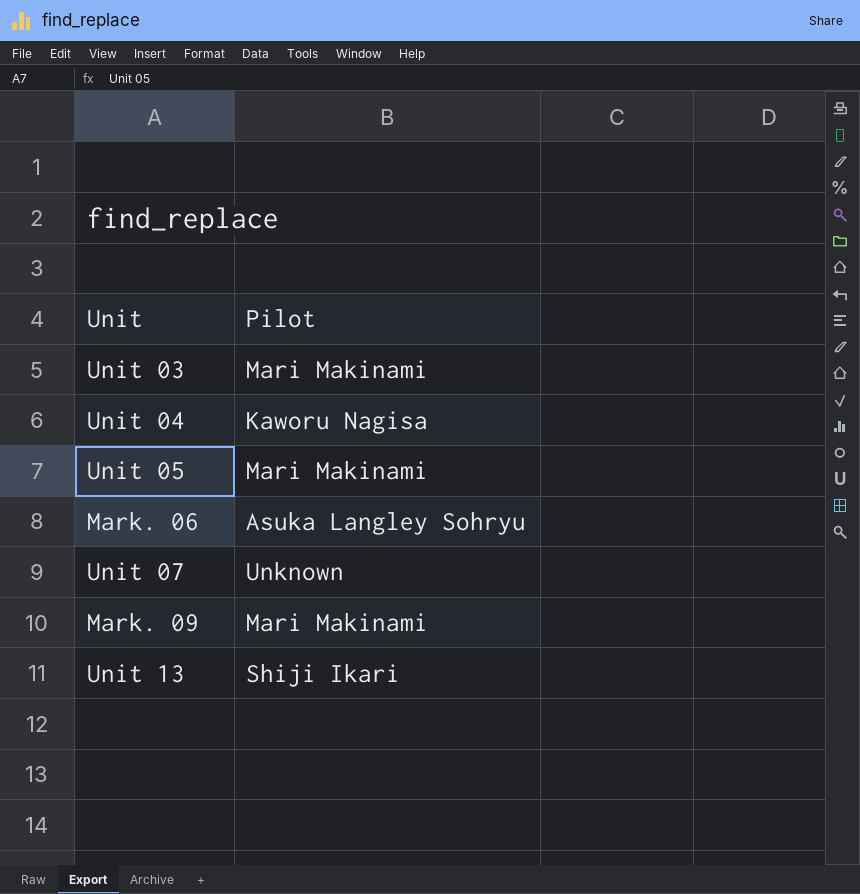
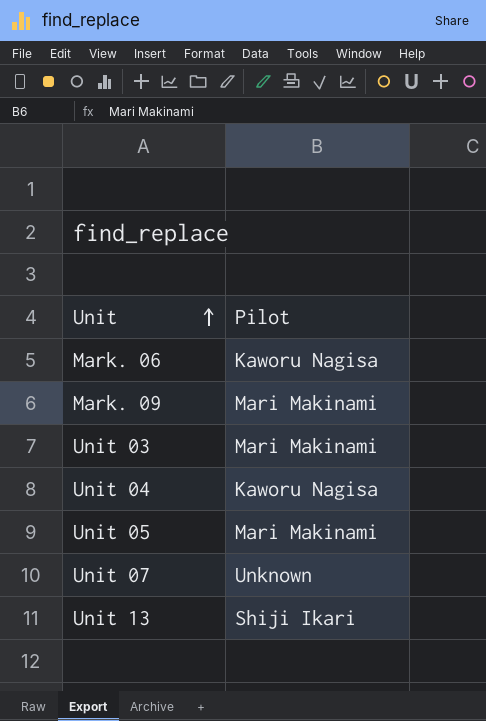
row order: none -> Unit ascending
Mark. 06 | Pilot: Asuka Langley Sohryu -> Kaworu Nagisa

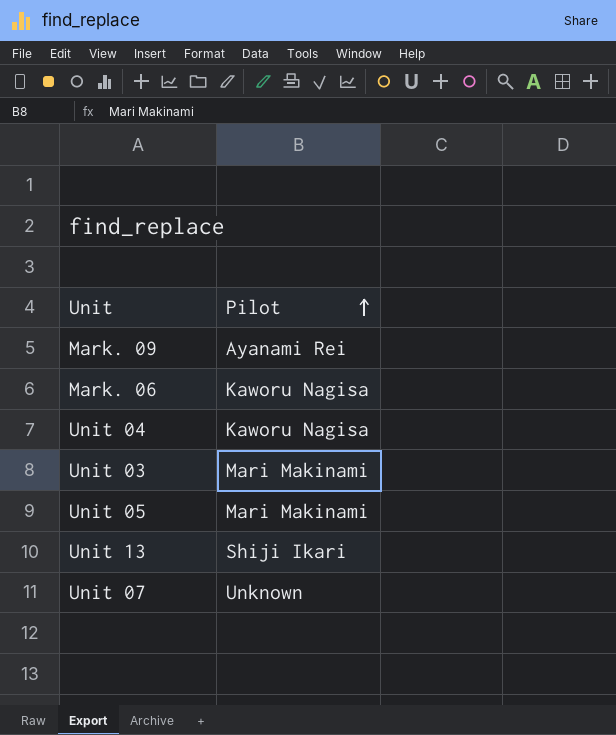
row order: Unit ascending -> Pilot ascending
Mark. 09 | Pilot: Mari Makinami -> Ayanami Rei

